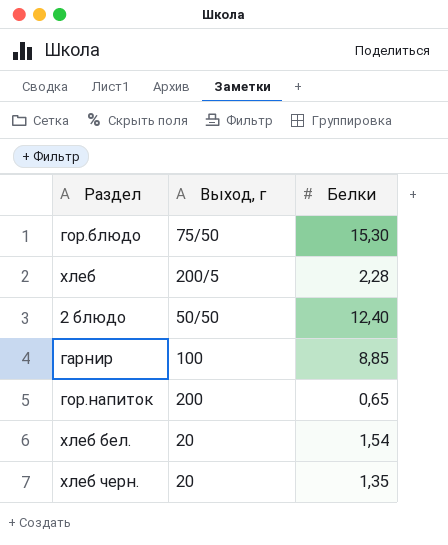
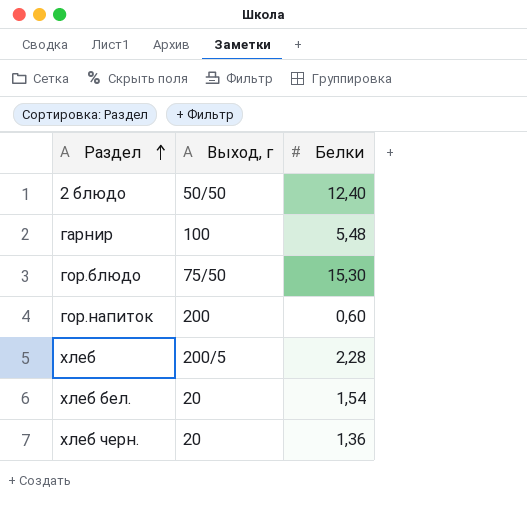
row order: none -> Раздел ascending
гарнир | Белки: 8,85 -> 5,48
гор.напиток | Белки: 0,65 -> 0,60
хлеб черн. | Белки: 1,35 -> 1,36

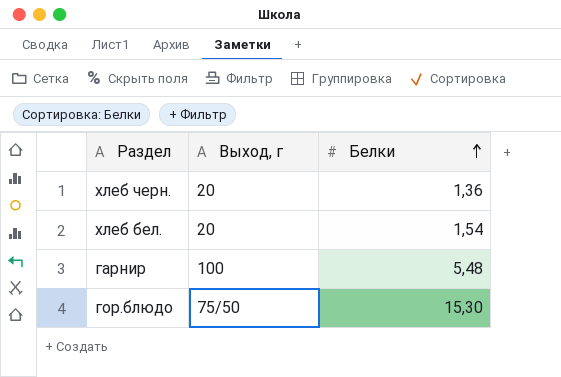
row order: Раздел ascending -> Белки ascending
row 2 блюдо: 50/50 | 12,40 -> none
row гор.напиток: 200 | 0,60 -> none
row хлеб: 200/5 | 2,28 -> none

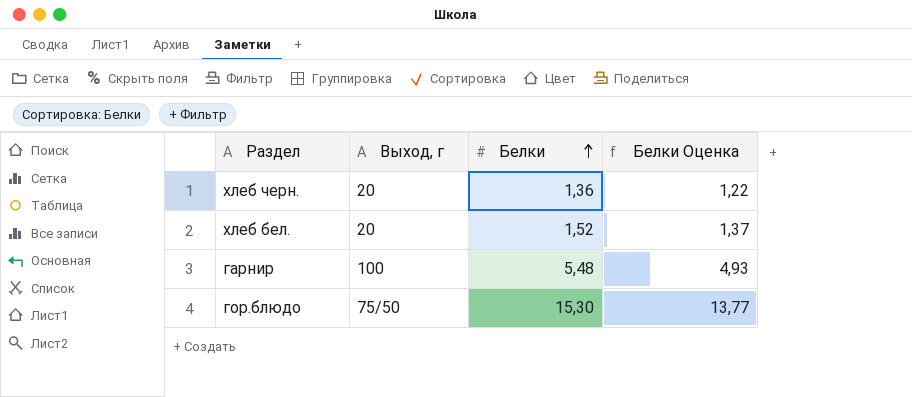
column Белки Оценка | formula: none -> [Белки] * 0,9
хлеб бел. | Белки: 1,54 -> 1,52

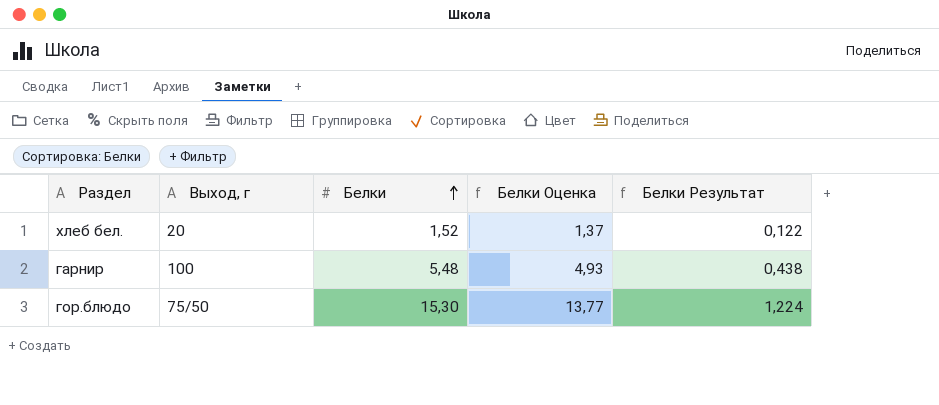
column Белки Результат | formula: none -> [Белки] * 0,08
row хлеб черн.: 20 | 1,36 | 1,22 -> none

